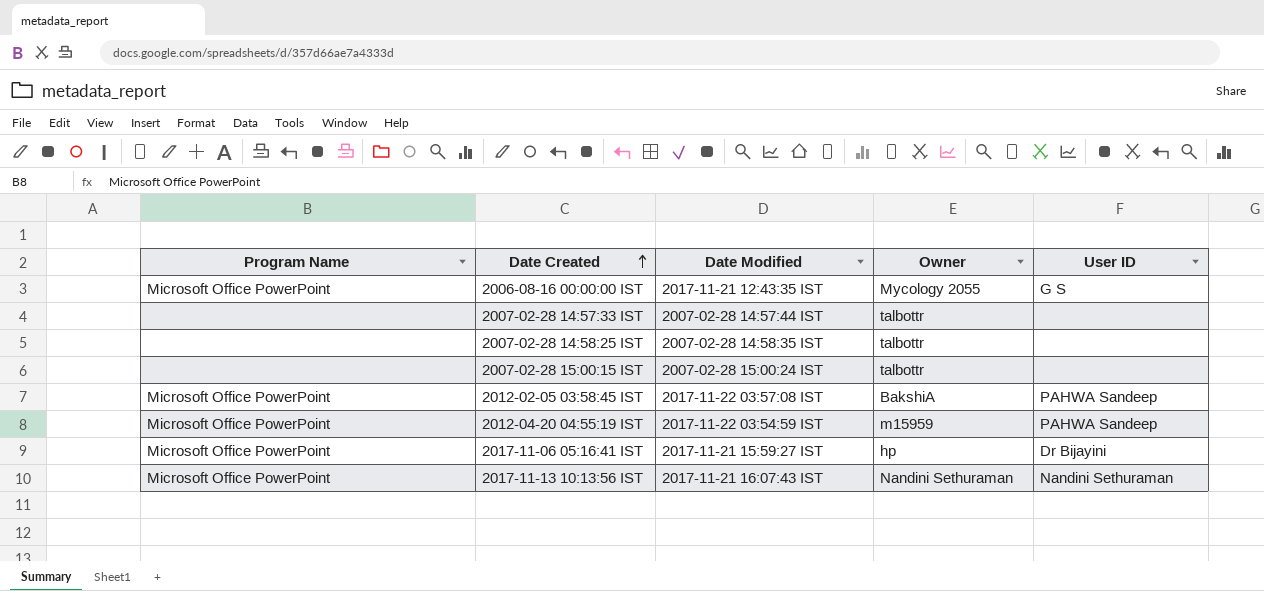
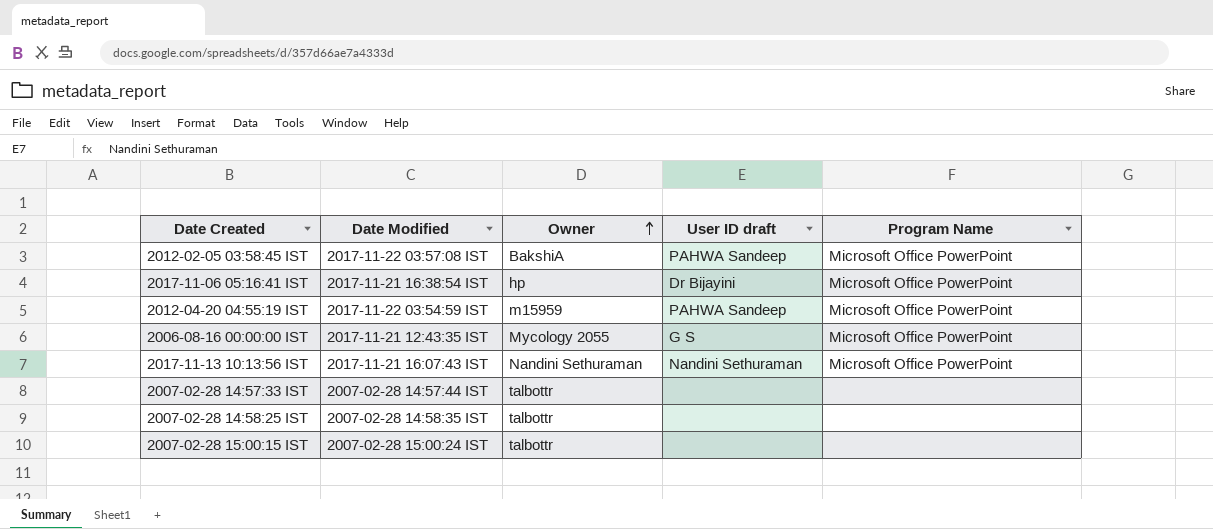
row order: Date Created ascending -> Owner ascending
column name: User ID -> User ID draft
column Program Name | position: 1 -> 5
2017-11-06 05:16:41 IST | Date Modified: 2017-11-21 15:59:27 IST -> 2017-11-21 16:38:54 IST

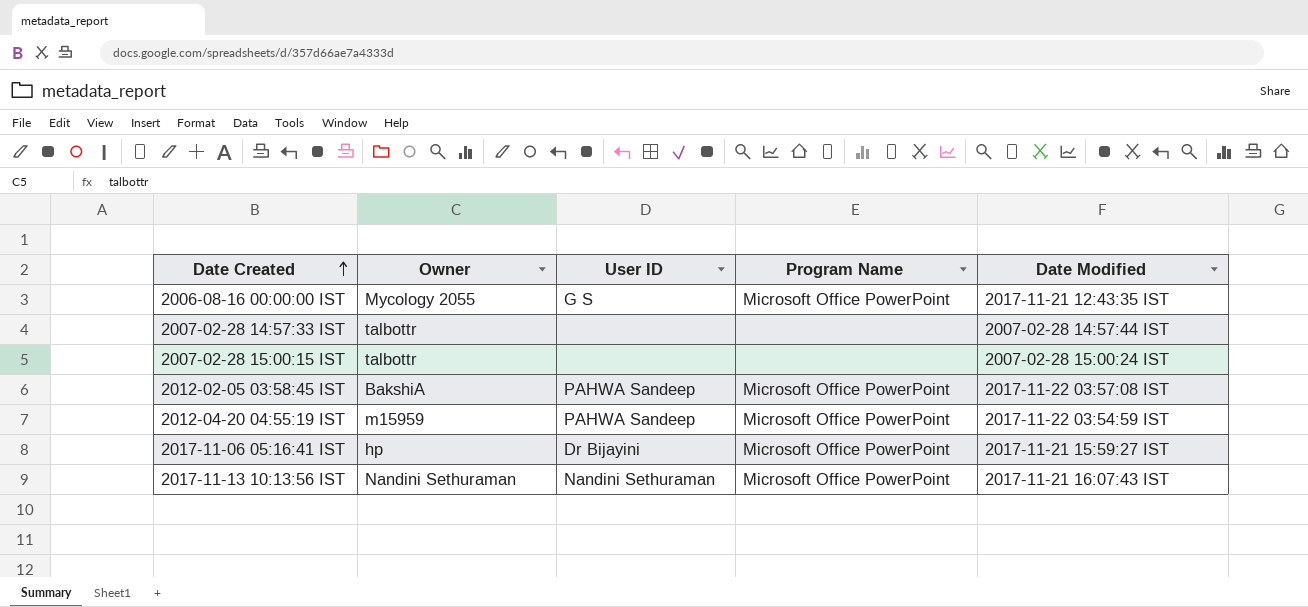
row order: Owner ascending -> Date Created ascending
column name: User ID draft -> User ID
column Date Modified | position: 2 -> 5
row 2007-02-28 14:58:25 IST: 2007-02-28 14:58:35 IST | talbottr | none | none -> none
2017-11-06 05:16:41 IST | Date Modified: 2017-11-21 16:38:54 IST -> 2017-11-21 15:59:27 IST

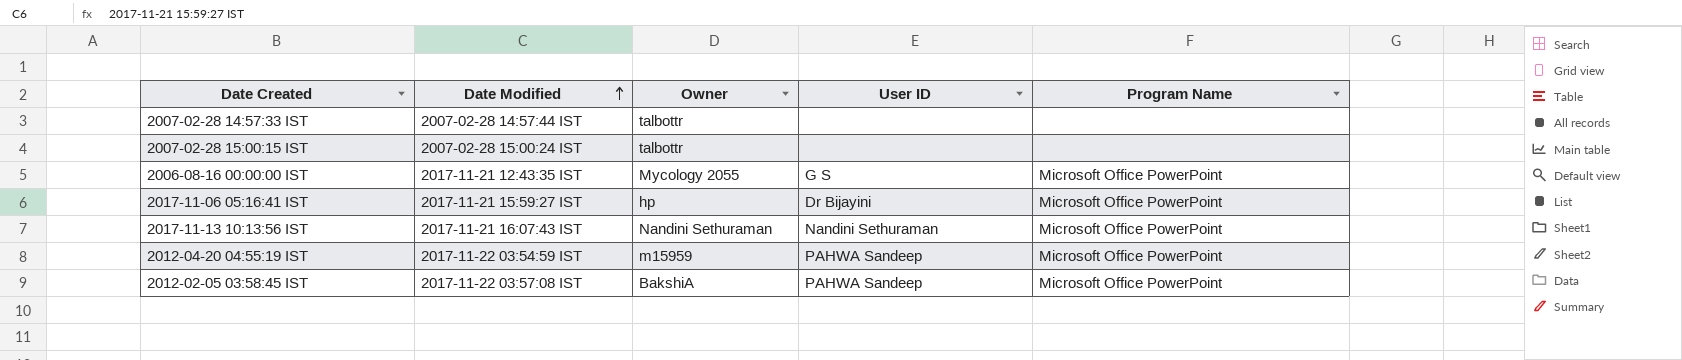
row order: Date Created ascending -> Date Modified ascending
column Date Modified | position: 5 -> 2

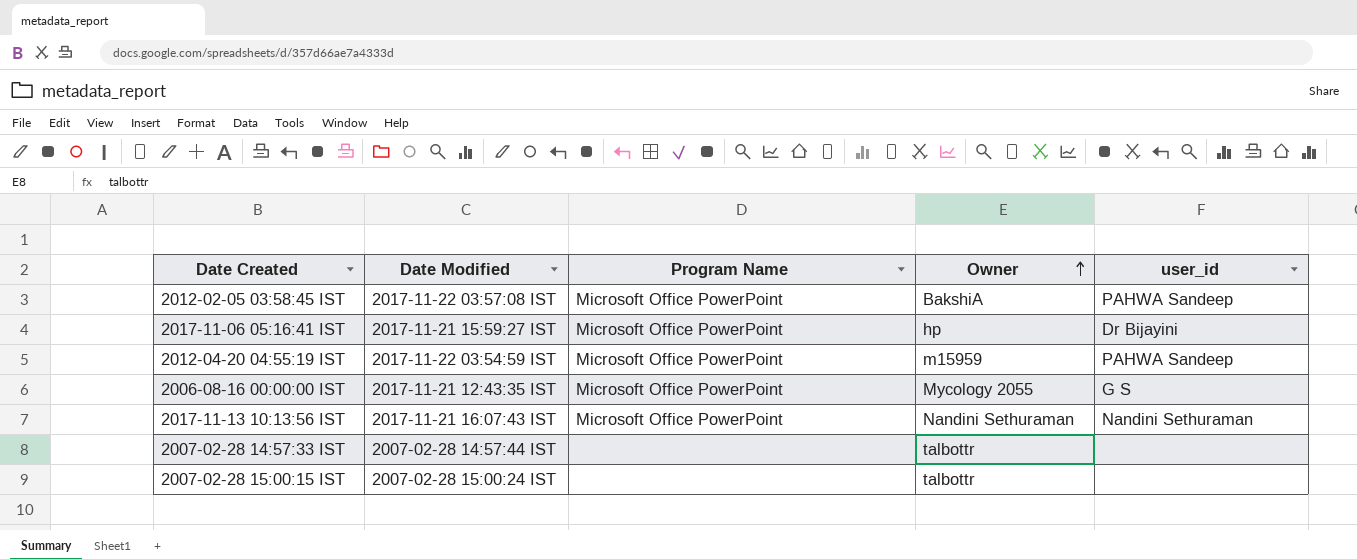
row order: Date Modified ascending -> Owner ascending
column Program Name | position: 5 -> 3
column name: User ID -> user_id

